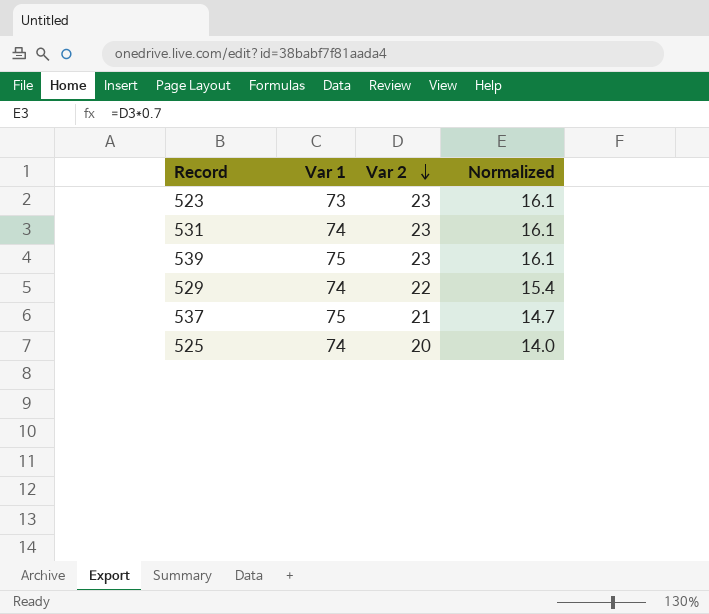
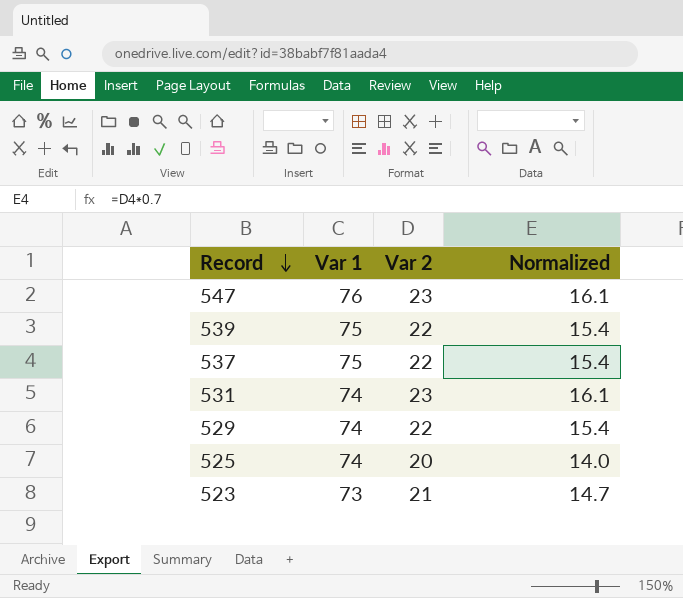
row order: Var 2 descending -> Record descending
row 547: none -> 76 | 23 | 16.1
539 | Var 2: 23 -> 22
539 | Normalized: 16.1 -> 15.4
537 | Var 2: 21 -> 22
537 | Normalized: 14.7 -> 15.4
523 | Var 2: 23 -> 21
523 | Normalized: 16.1 -> 14.7

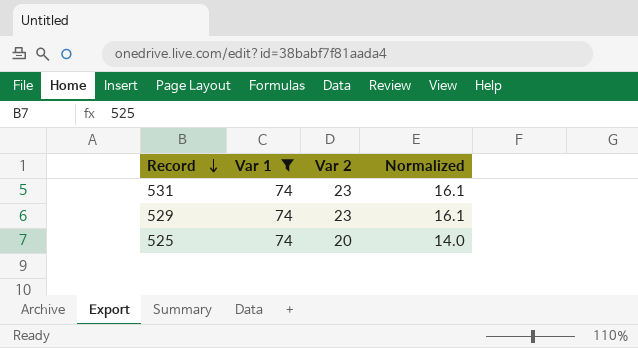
filter: none -> Var 1 = 74
529 | Var 2: 22 -> 23
529 | Normalized: 15.4 -> 16.1

